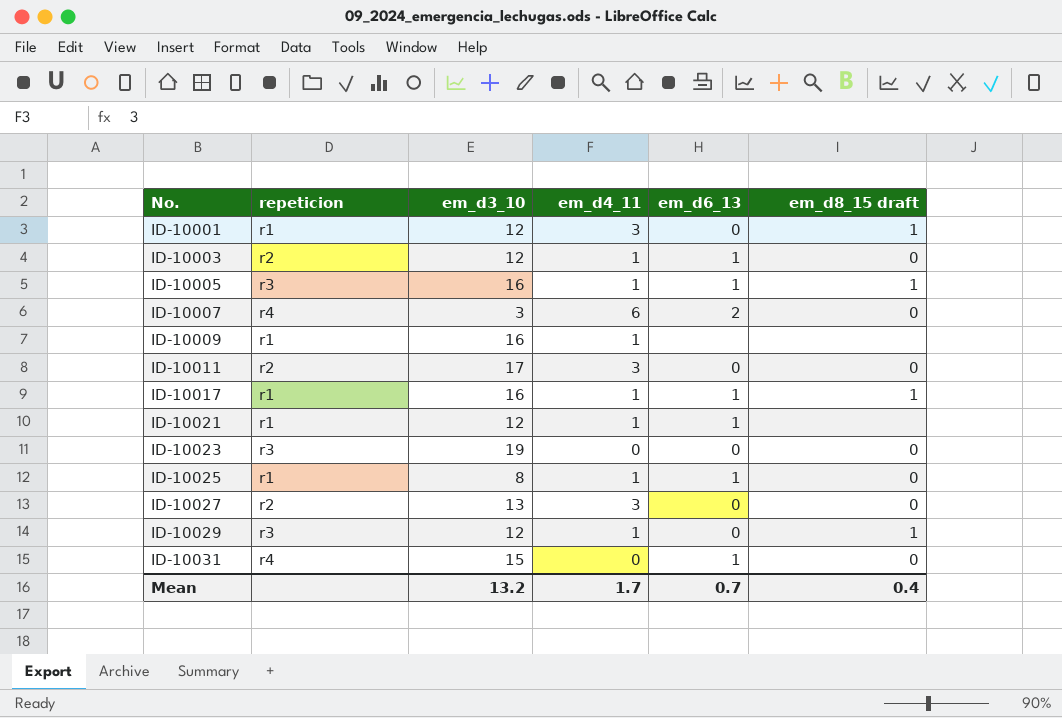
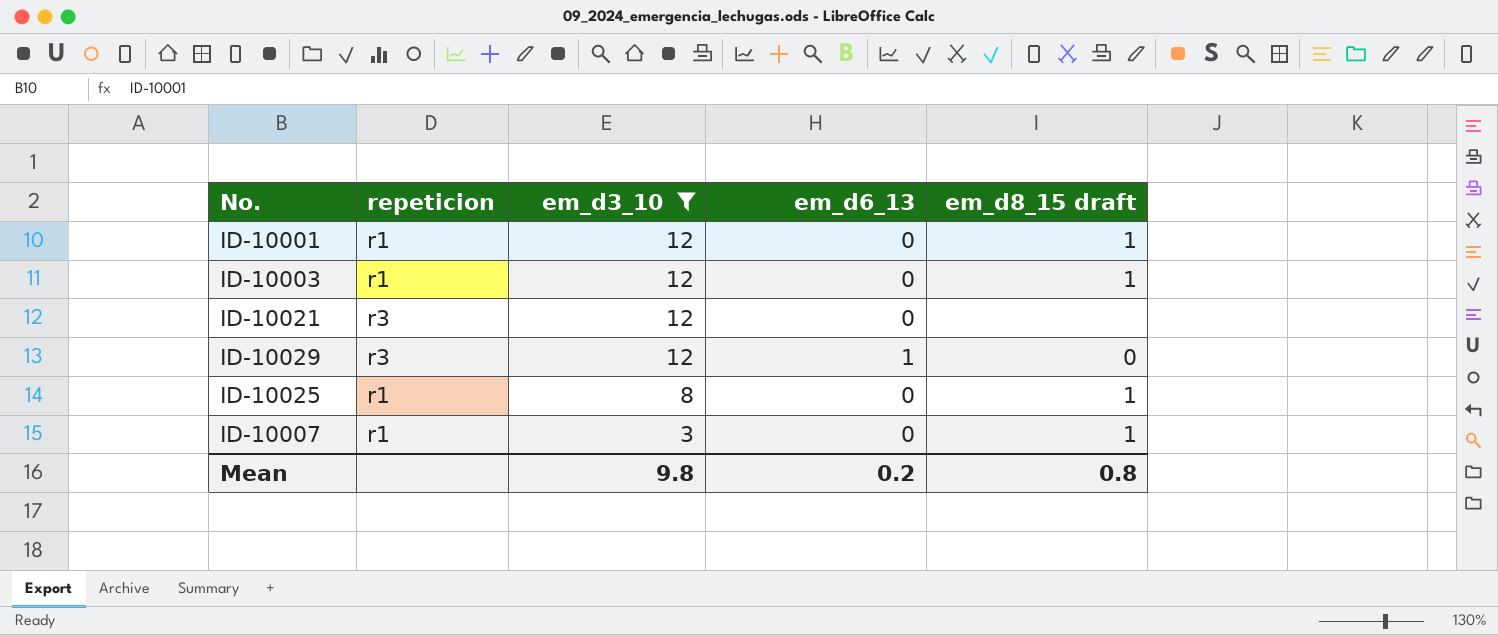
filter: none -> em_d3_10 <= 12
row order: No. ascending -> em_d3_10 descending
column em_d4_11 | position: 4 -> none
ID-10003 | repeticion: r2 -> r1
ID-10003 | em_d6_13: 1 -> 0
ID-10003 | em_d8_15 draft: 0 -> 1
ID-10021 | repeticion: r1 -> r3
ID-10021 | em_d6_13: 1 -> 0
ID-10029 | em_d6_13: 0 -> 1
ID-10029 | em_d8_15 draft: 1 -> 0
ID-10025 | em_d6_13: 1 -> 0
ID-10025 | em_d8_15 draft: 0 -> 1
ID-10007 | repeticion: r4 -> r1
ID-10007 | em_d6_13: 2 -> 0
ID-10007 | em_d8_15 draft: 0 -> 1
Mean | em_d3_10: 13.2 -> 9.8
Mean | em_d6_13: 0.7 -> 0.2
Mean | em_d8_15 draft: 0.4 -> 0.8

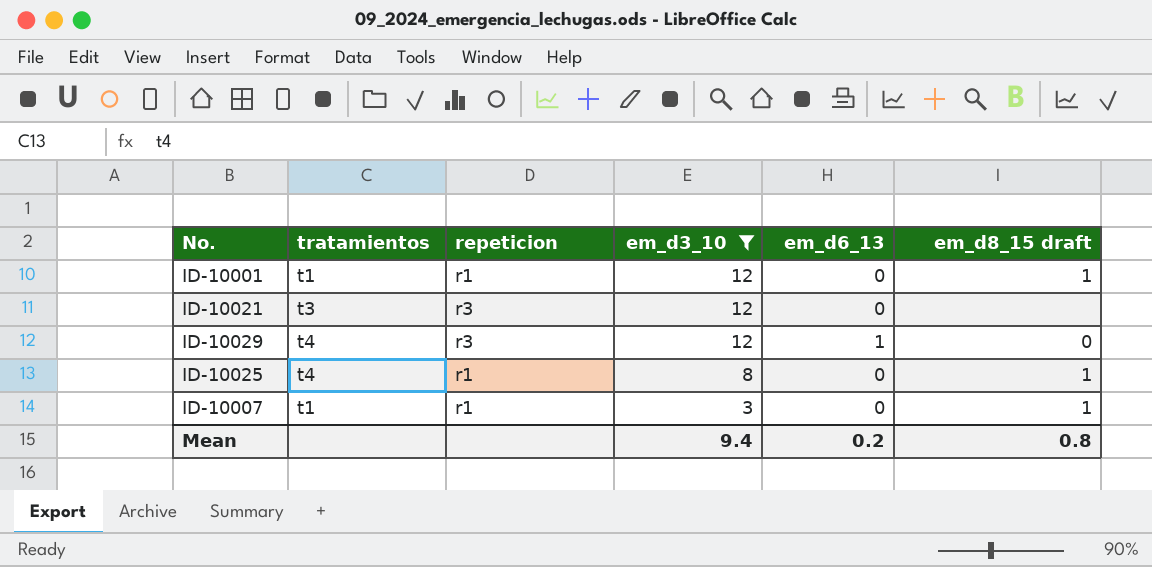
column tratamientos | position: none -> 2
row ID-10003: r1 | 12 | 0 | 1 -> none
Mean | em_d3_10: 9.8 -> 9.4

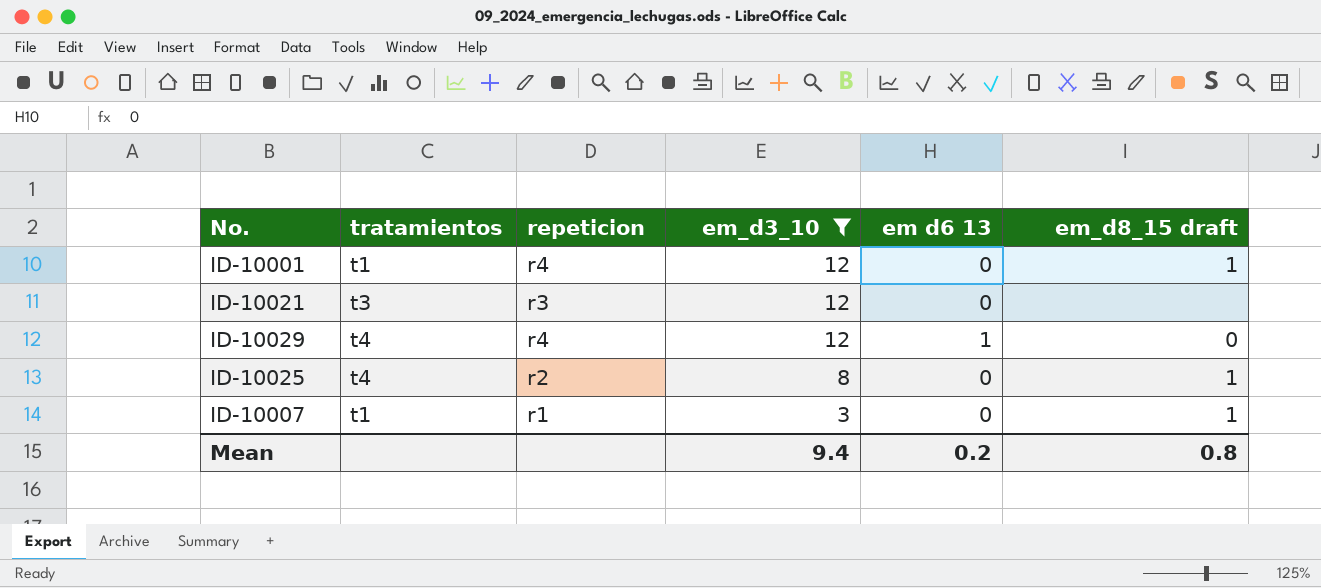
column name: em_d6_13 -> em d6 13
ID-10001 | repeticion: r1 -> r4
ID-10029 | repeticion: r3 -> r4
ID-10025 | repeticion: r1 -> r2

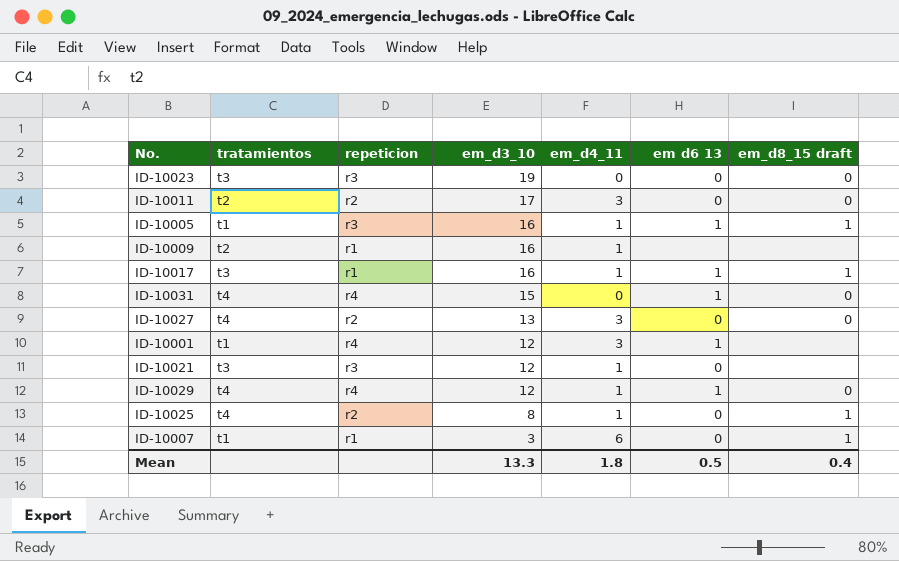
filter: em_d3_10 <= 12 -> none
column em_d4_11 | position: none -> 5
ID-10001 | em d6 13: 0 -> 1
ID-10001 | em_d8_15 draft: 1 -> none
Mean | em_d3_10: 9.4 -> 13.3
Mean | em d6 13: 0.2 -> 0.5
Mean | em_d8_15 draft: 0.8 -> 0.4

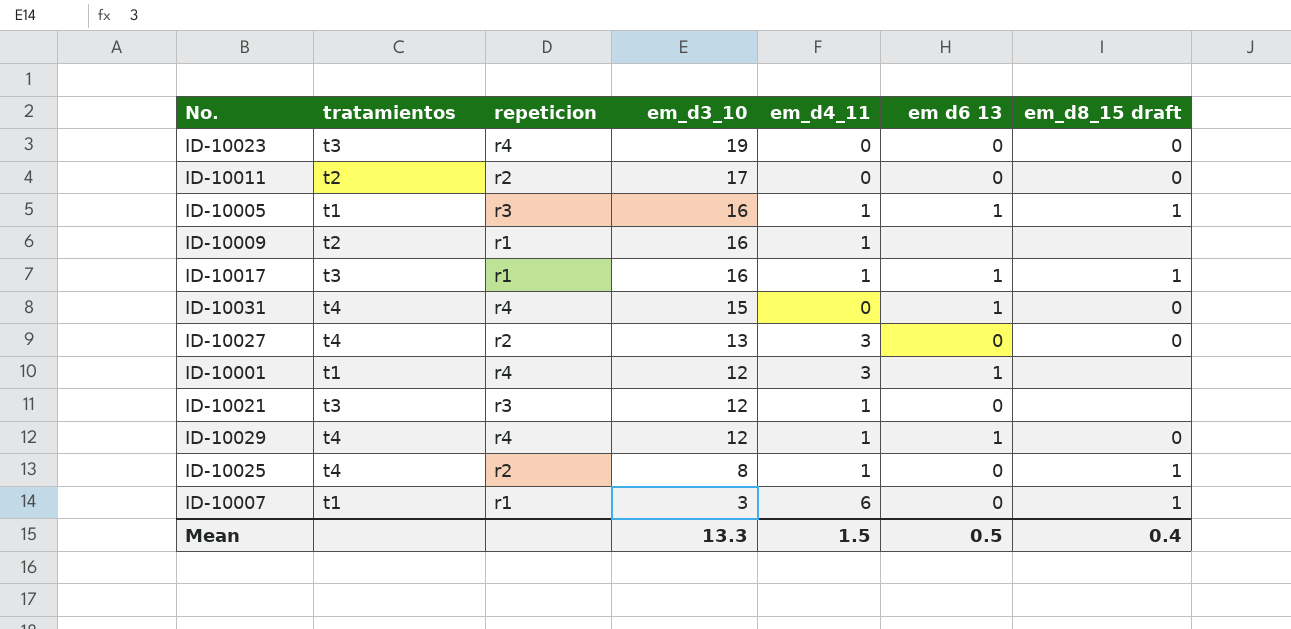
ID-10023 | repeticion: r3 -> r4
ID-10011 | em_d4_11: 3 -> 0
Mean | em_d4_11: 1.8 -> 1.5

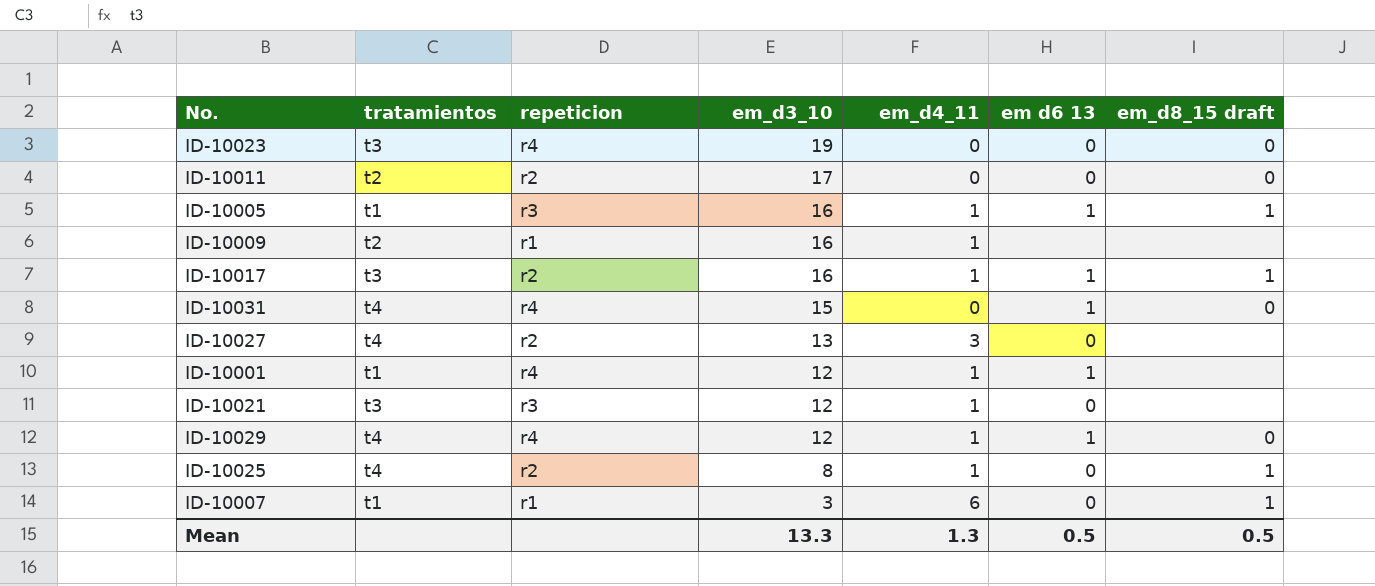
ID-10017 | repeticion: r1 -> r2
ID-10027 | em_d8_15 draft: 0 -> none
ID-10001 | em_d4_11: 3 -> 1
Mean | em_d4_11: 1.5 -> 1.3
Mean | em_d8_15 draft: 0.4 -> 0.5

